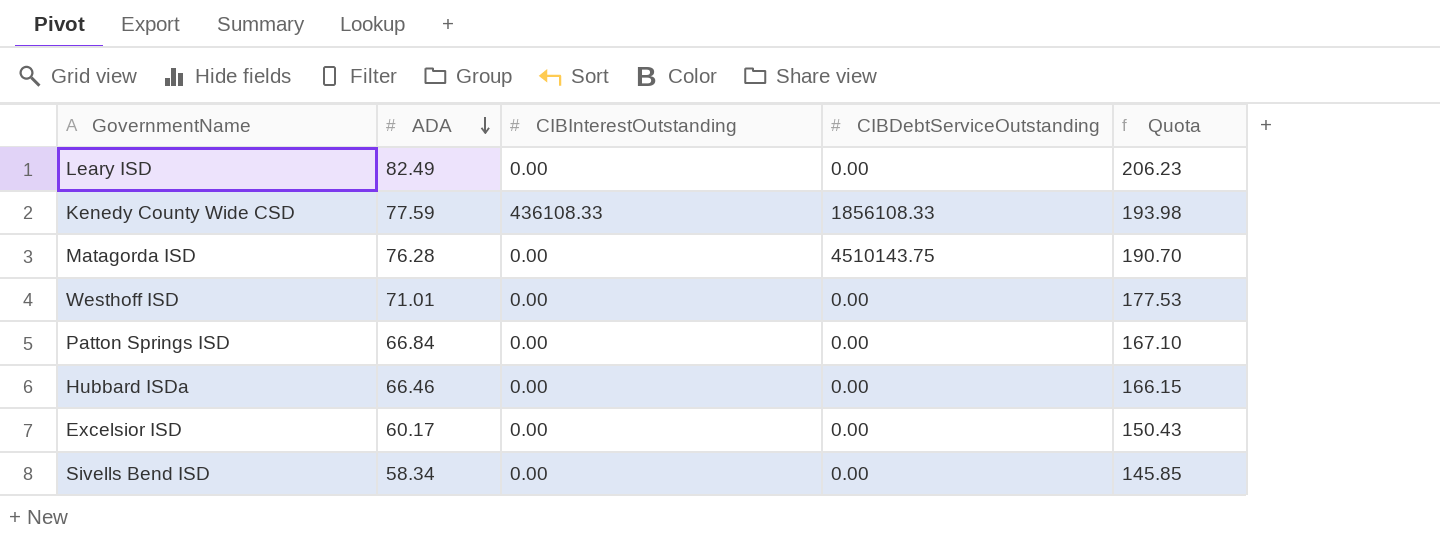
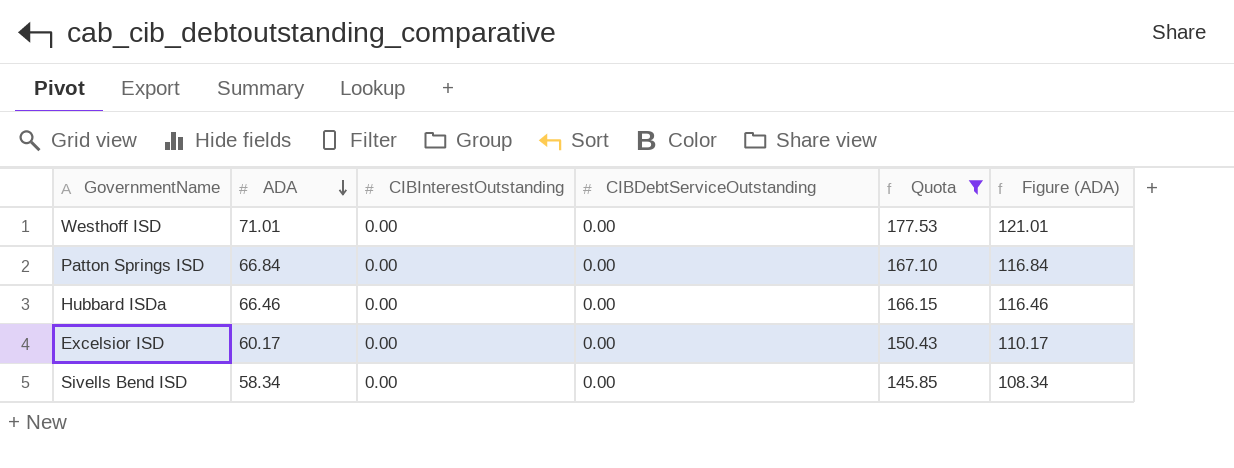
filter: none -> Quota <= 177.53
column Figure (ADA) | formula: none -> [ADA] + 50

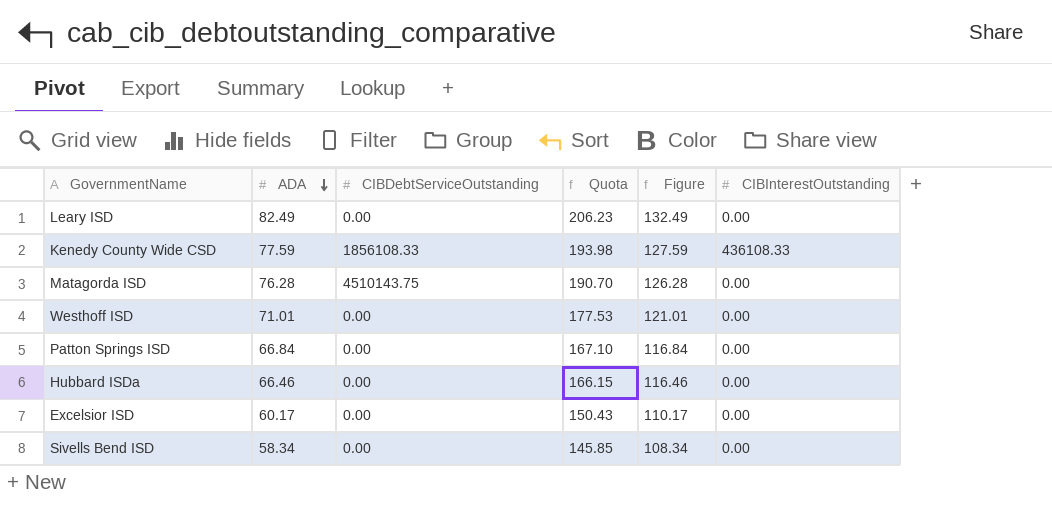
filter: Quota <= 177.53 -> none
column name: Figure (ADA) -> Figure
column CIBInterestOutstanding | position: 3 -> 6

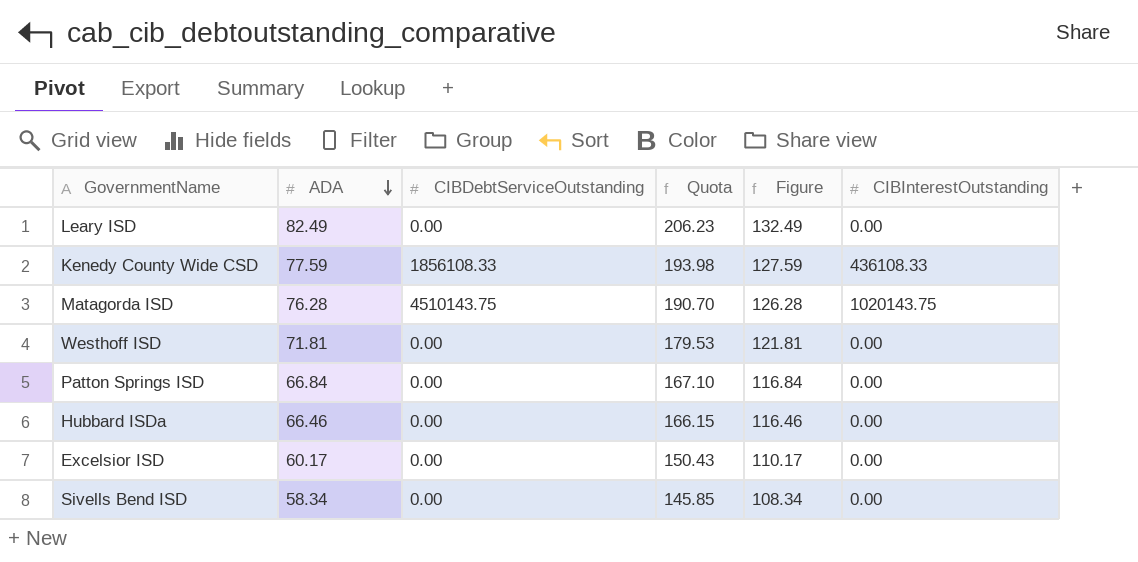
Matagorda ISD | CIBInterestOutstanding: 0.00 -> 1020143.75
Westhoff ISD | ADA: 71.01 -> 71.81
Westhoff ISD | Quota: 177.53 -> 179.53
Westhoff ISD | Figure: 121.01 -> 121.81

